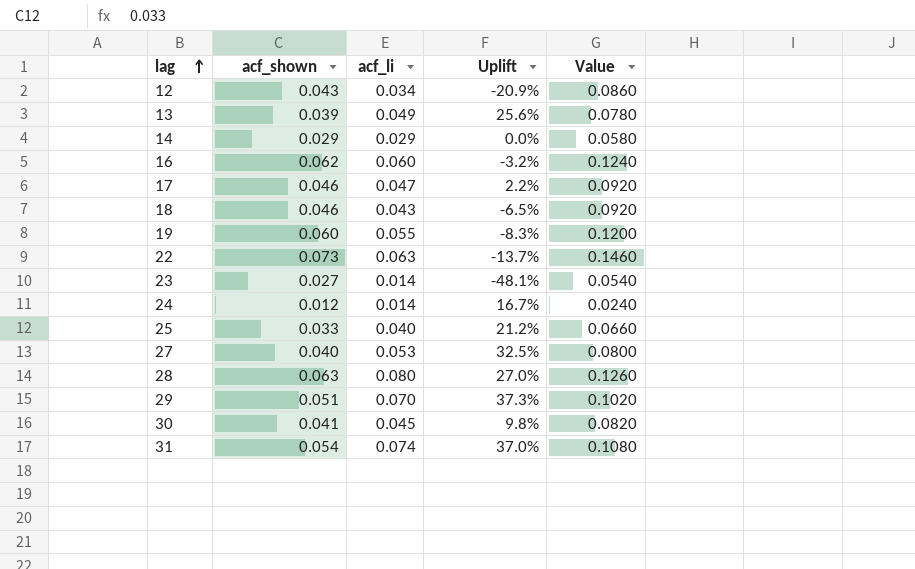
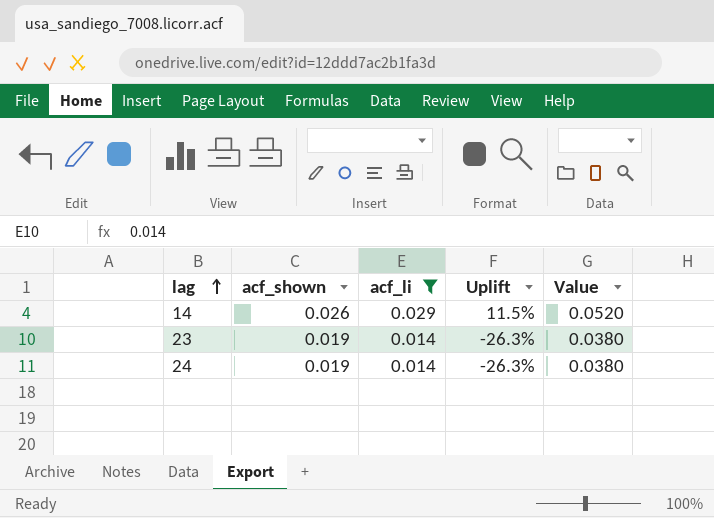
filter: none -> acf_li <= 0.029
14 | acf_shown: 0.029 -> 0.026
14 | Uplift: 0.0% -> 11.5%
14 | Value: 0.0580 -> 0.0520
23 | acf_shown: 0.027 -> 0.019
23 | Uplift: -48.1% -> -26.3%
23 | Value: 0.0540 -> 0.0380
24 | acf_shown: 0.012 -> 0.019
24 | Uplift: 16.7% -> -26.3%
24 | Value: 0.0240 -> 0.0380

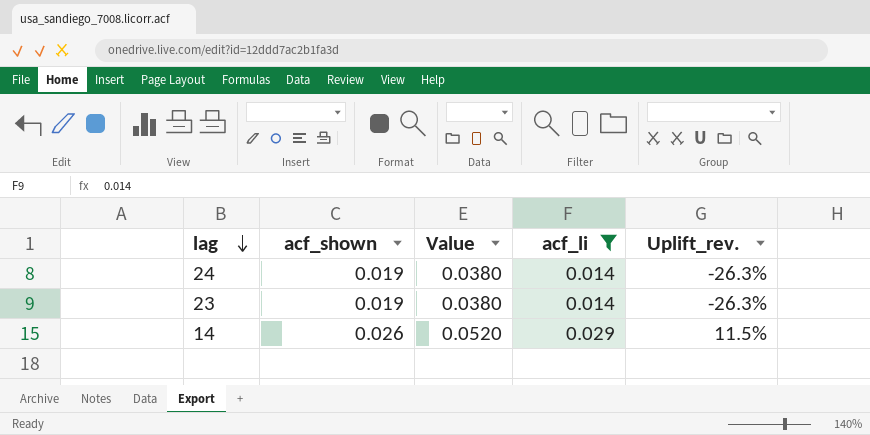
row order: lag ascending -> lag descending
column Value | position: 5 -> 3
column name: Uplift -> Uplift_rev.

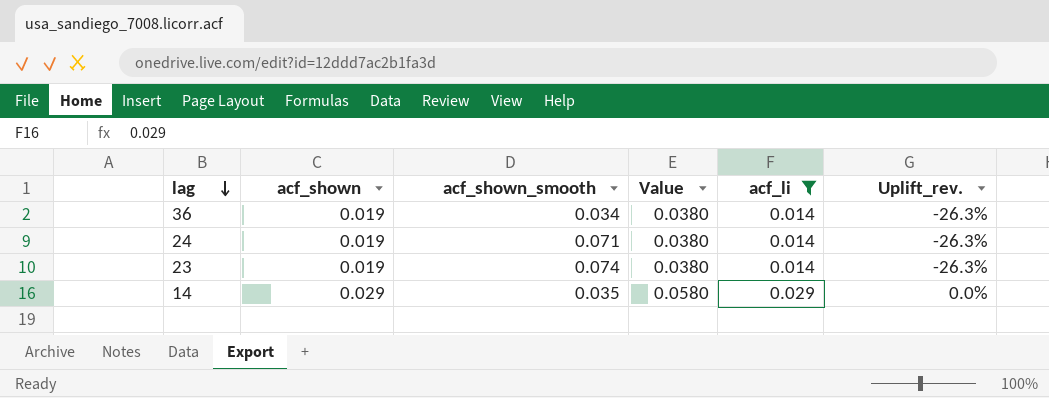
column acf_shown_smooth | position: none -> 3
row 36: none -> 0.019 | 0.034 | 0.0380 | 0.014 | -26.3%
14 | acf_shown: 0.026 -> 0.029
14 | Value: 0.0520 -> 0.0580
14 | Uplift_rev.: 11.5% -> 0.0%

